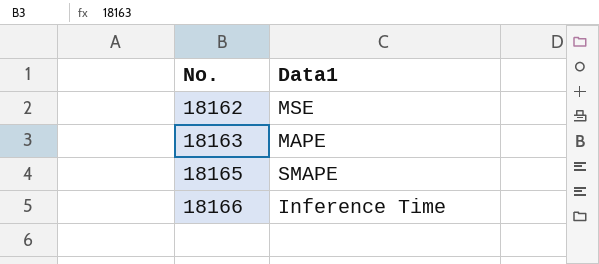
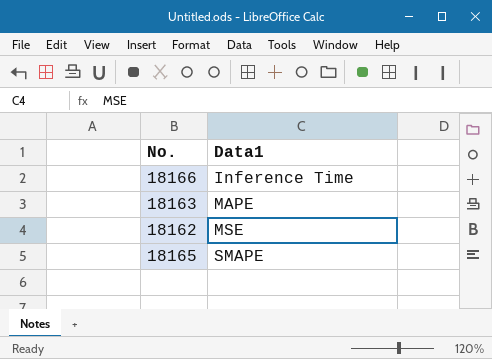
row order: No. ascending -> Data1 ascending

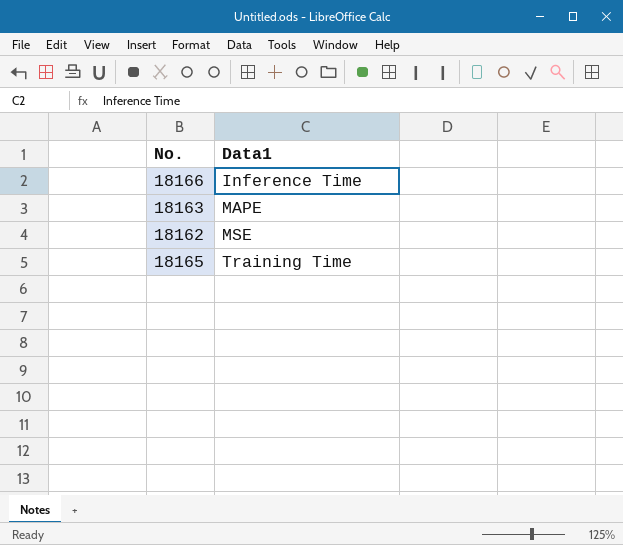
18165 | Data1: SMAPE -> Training Time

